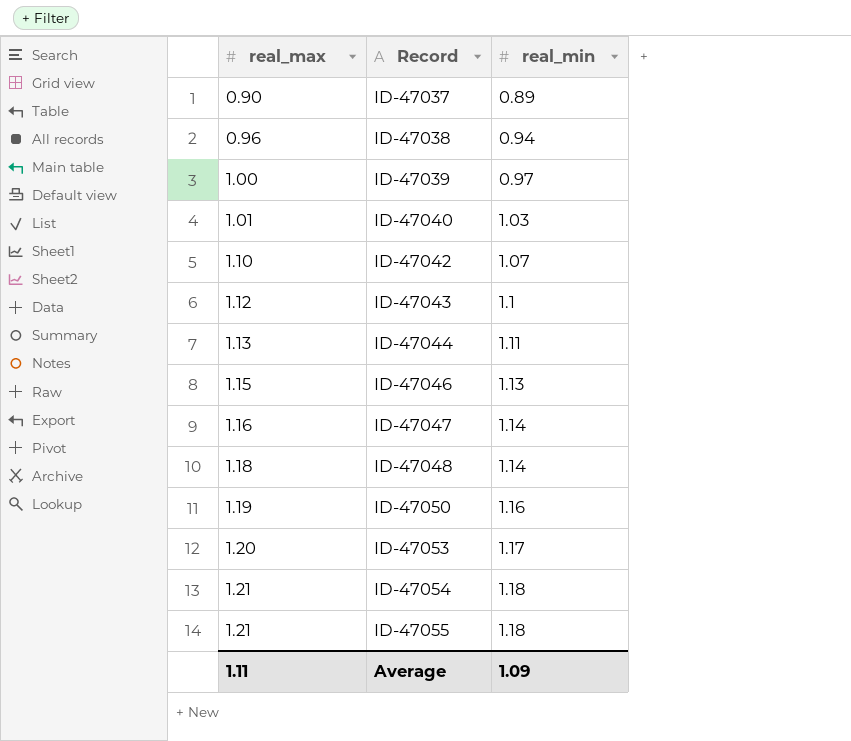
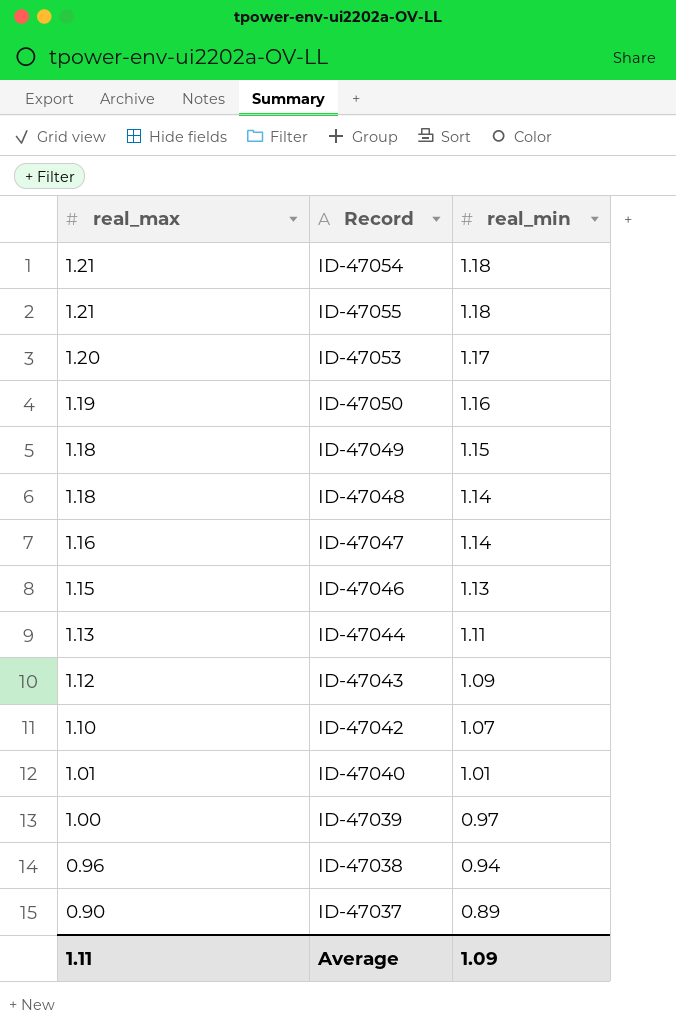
row order: real_max ascending -> real_max descending
row ID-47049: none -> 1.18 | 1.15
ID-47043 | real_min: 1.1 -> 1.09
ID-47040 | real_min: 1.03 -> 1.01

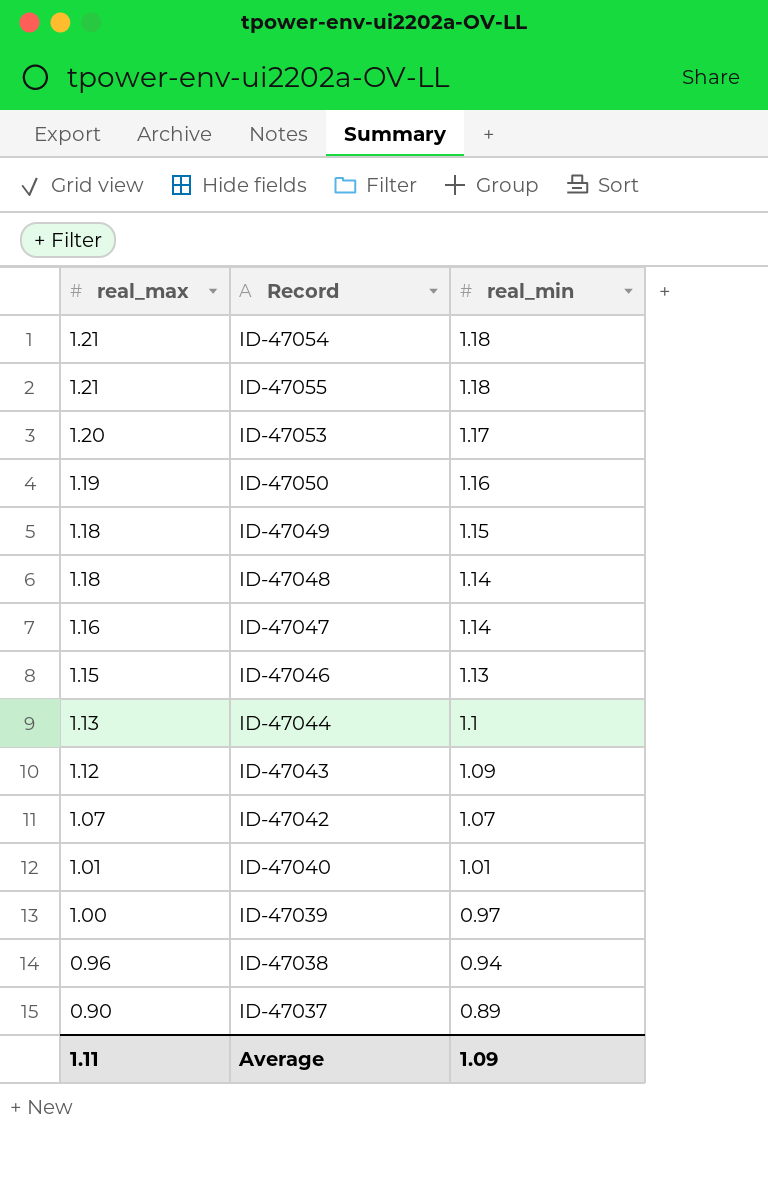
ID-47044 | real_min: 1.11 -> 1.1
ID-47042 | real_max: 1.10 -> 1.07

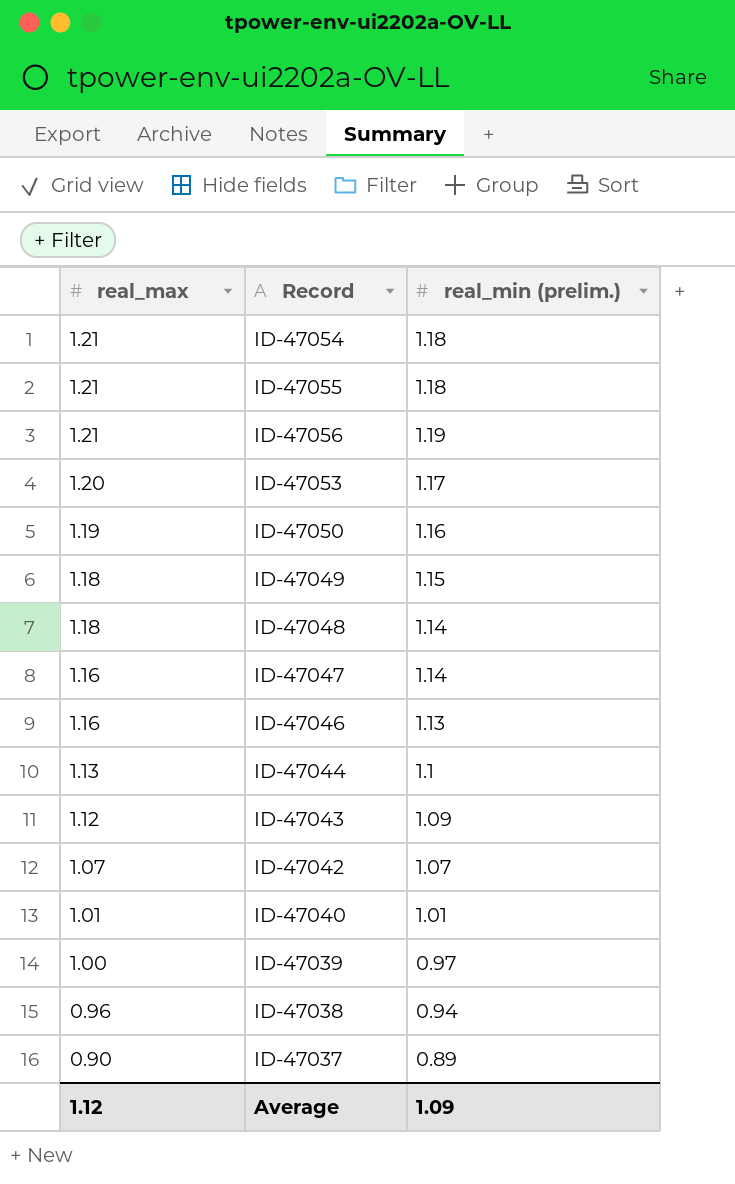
column name: real_min -> real_min (prelim.)
row ID-47056: none -> 1.21 | 1.19
ID-47046 | real_max: 1.15 -> 1.16
Average | real_max: 1.11 -> 1.12

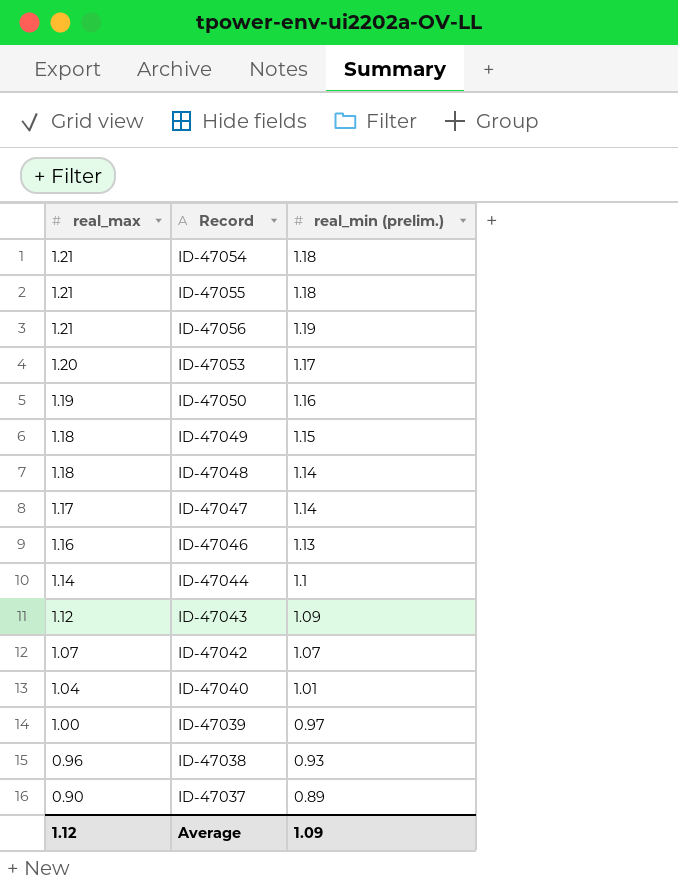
ID-47047 | real_max: 1.16 -> 1.17
ID-47044 | real_max: 1.13 -> 1.14
ID-47040 | real_max: 1.01 -> 1.04
ID-47038 | real_min (prelim.): 0.94 -> 0.93

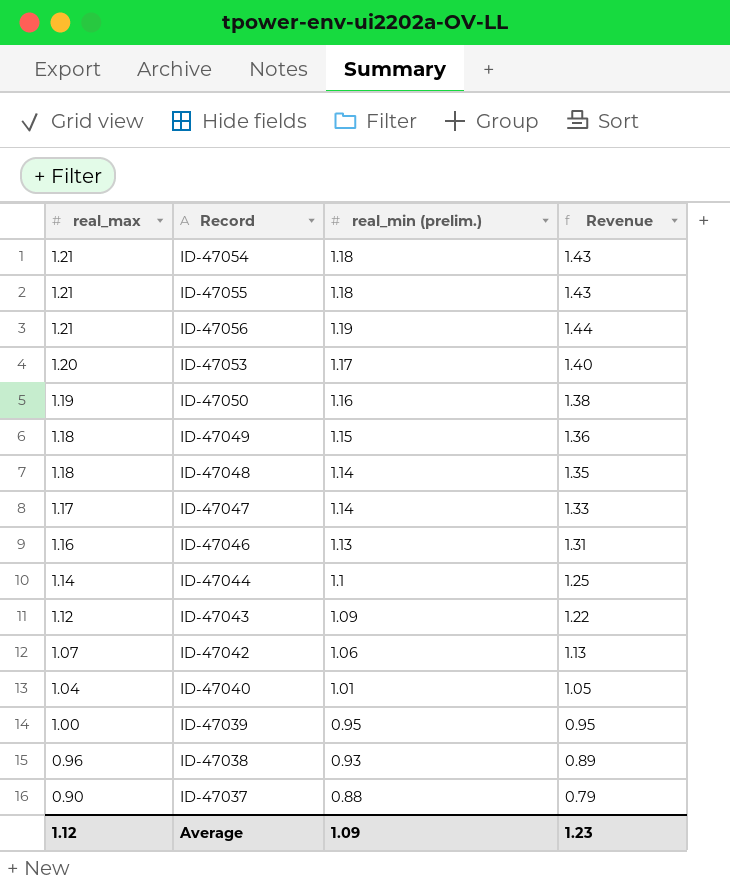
column Revenue | formula: none -> [real_max] * [real_min (prelim.)]
ID-47042 | real_min (prelim.): 1.07 -> 1.06
ID-47039 | real_min (prelim.): 0.97 -> 0.95
ID-47037 | real_min (prelim.): 0.89 -> 0.88

